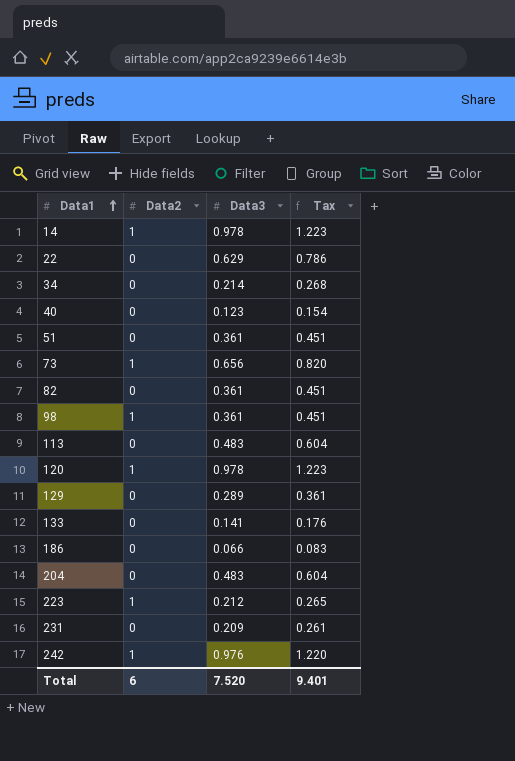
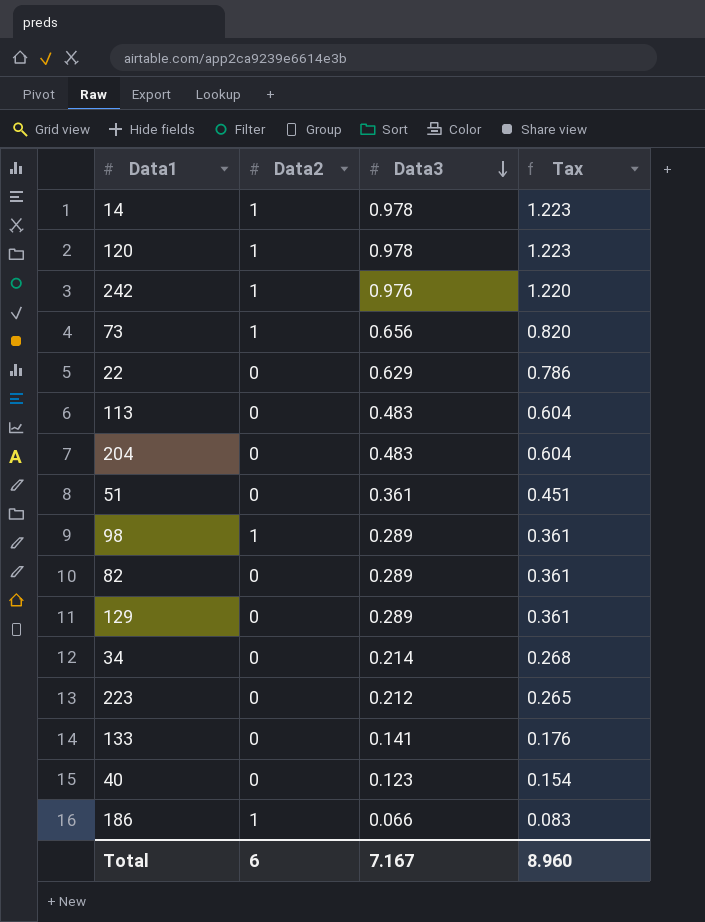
row order: Data1 ascending -> Data3 descending
row 231: 0 | 0.209 | 0.261 -> none
98 | Data3: 0.361 -> 0.289
98 | Tax: 0.451 -> 0.361
82 | Data3: 0.361 -> 0.289
82 | Tax: 0.451 -> 0.361
223 | Data2: 1 -> 0
186 | Data2: 0 -> 1
Total | Data3: 7.520 -> 7.167
Total | Tax: 9.401 -> 8.960

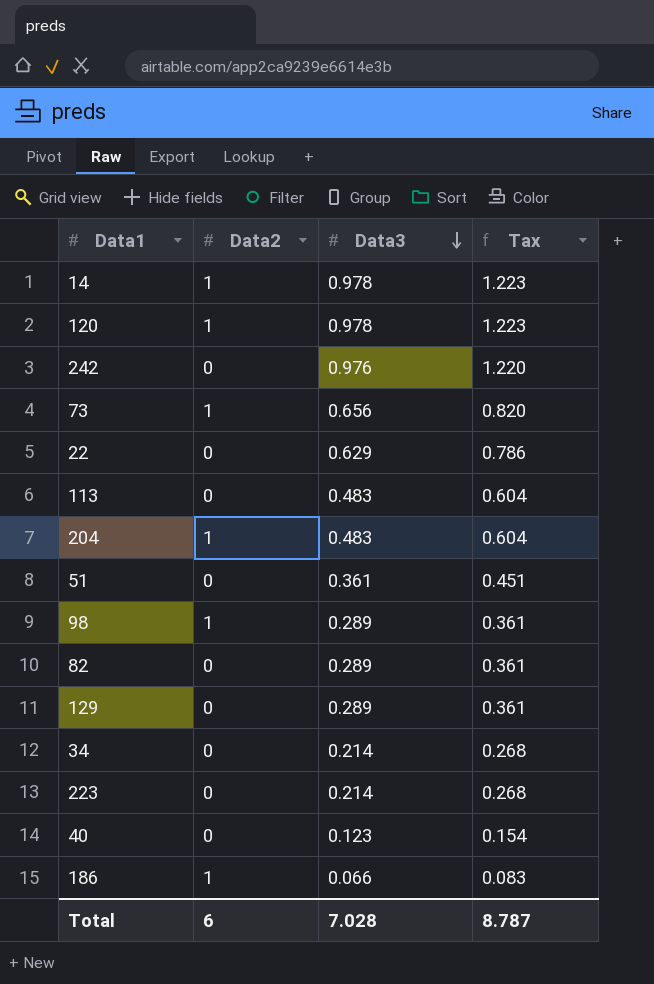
row 133: 0 | 0.141 | 0.176 -> none
242 | Data2: 1 -> 0
204 | Data2: 0 -> 1
223 | Data3: 0.212 -> 0.214
223 | Tax: 0.265 -> 0.268
Total | Data3: 7.167 -> 7.028
Total | Tax: 8.960 -> 8.787

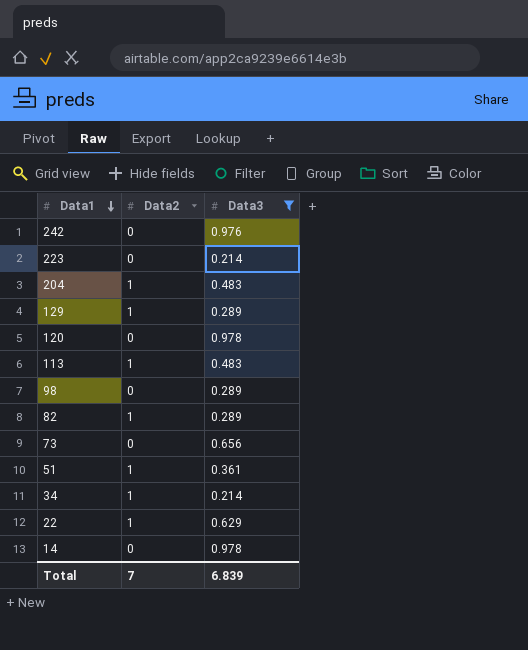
filter: none -> Data3 >= 0.214
row order: Data3 descending -> Data1 descending
column Tax | formula: [Data3] * 1.25 -> none
129 | Data2: 0 -> 1
120 | Data2: 1 -> 0
113 | Data2: 0 -> 1
98 | Data2: 1 -> 0
82 | Data2: 0 -> 1
73 | Data2: 1 -> 0
51 | Data2: 0 -> 1
34 | Data2: 0 -> 1
22 | Data2: 0 -> 1
14 | Data2: 1 -> 0
Total | Data2: 6 -> 7
Total | Data3: 7.028 -> 6.839

